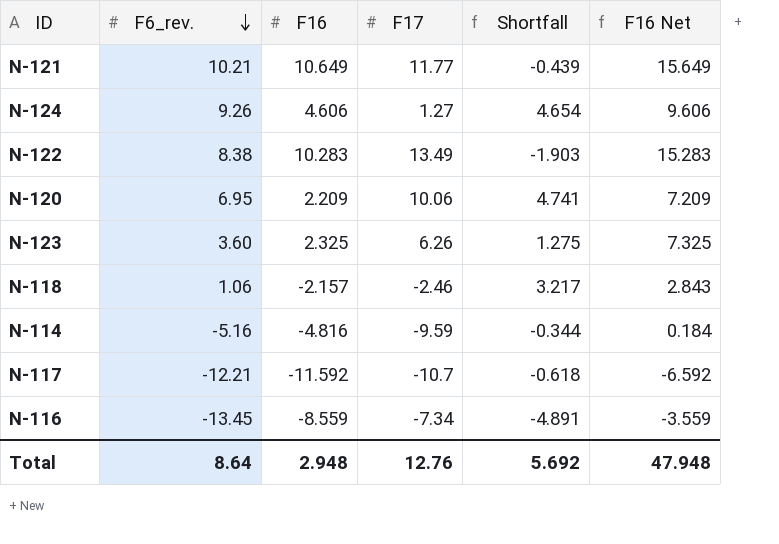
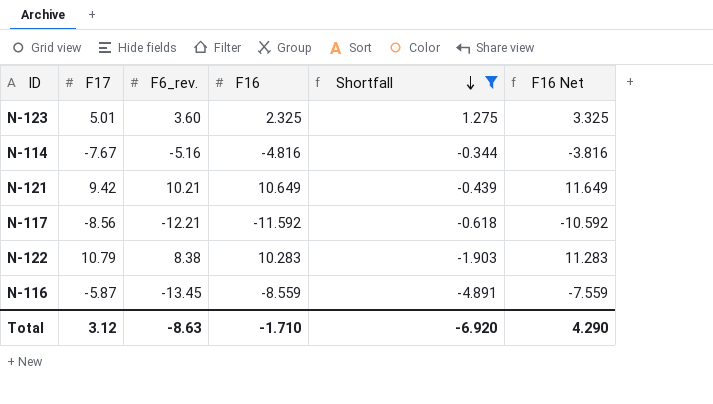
filter: none -> Shortfall <= 1.275
row order: F6_rev. descending -> Shortfall descending
column F17 | position: 4 -> 2
column F16 Net | formula: [F16] + 5 -> [F16] + 1
N-123 | F17: 6.26 -> 5.01
N-114 | F17: -9.59 -> -7.67
N-121 | F17: 11.77 -> 9.42
N-117 | F17: -10.7 -> -8.56
N-122 | F17: 13.49 -> 10.79
N-116 | F17: -7.34 -> -5.87
Total | F17: 12.76 -> 3.12
Total | F6_rev.: 8.64 -> -8.63
Total | F16: 2.948 -> -1.710
Total | Shortfall: 5.692 -> -6.920
Total | F16 Net: 47.948 -> 4.290

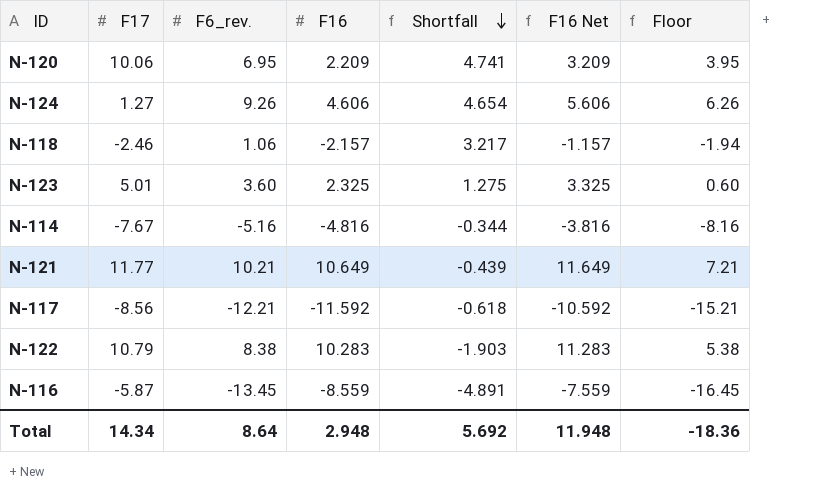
filter: Shortfall <= 1.275 -> none
column Floor | formula: none -> [F6_rev.] - 3
N-121 | F17: 9.42 -> 11.77
Total | F17: 3.12 -> 14.34
Total | F6_rev.: -8.63 -> 8.64
Total | F16: -1.710 -> 2.948
Total | Shortfall: -6.920 -> 5.692
Total | F16 Net: 4.290 -> 11.948

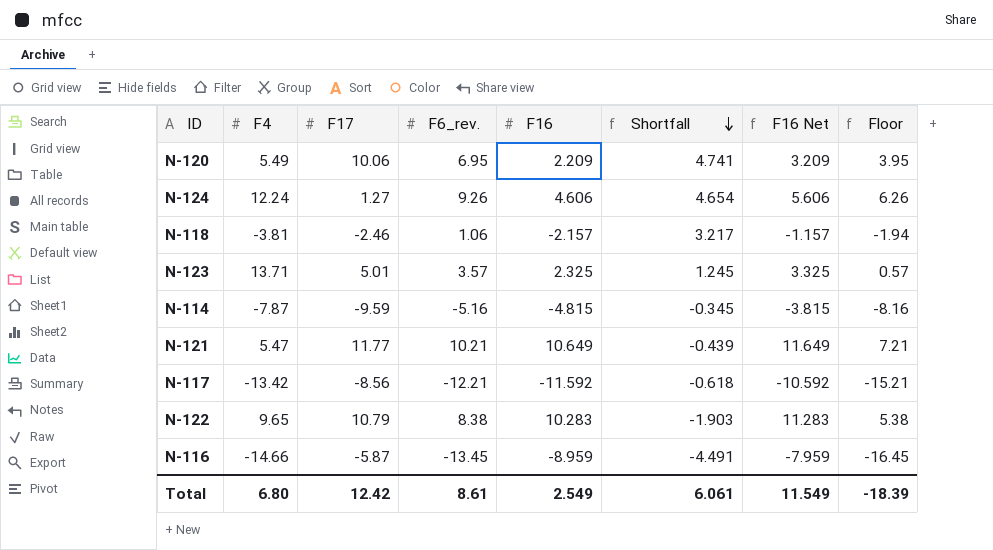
column F4 | position: none -> 2
N-123 | F6_rev.: 3.60 -> 3.57
N-123 | Shortfall: 1.275 -> 1.245
N-123 | Floor: 0.60 -> 0.57
N-114 | F17: -7.67 -> -9.59
N-114 | F16: -4.816 -> -4.815
N-114 | Shortfall: -0.344 -> -0.345
N-114 | F16 Net: -3.816 -> -3.815
N-116 | F16: -8.559 -> -8.959
N-116 | Shortfall: -4.891 -> -4.491
N-116 | F16 Net: -7.559 -> -7.959
Total | F17: 14.34 -> 12.42
Total | F6_rev.: 8.64 -> 8.61
Total | F16: 2.948 -> 2.549
Total | Shortfall: 5.692 -> 6.061
Total | F16 Net: 11.948 -> 11.549
Total | Floor: -18.36 -> -18.39

